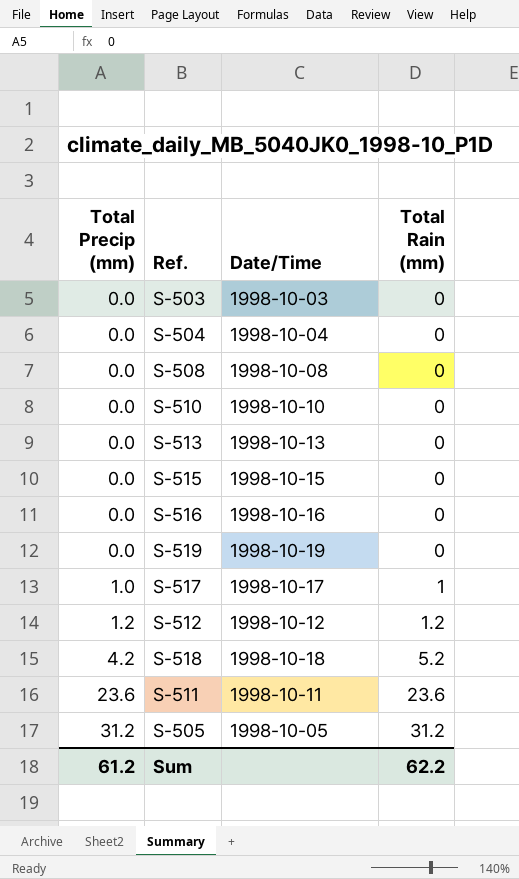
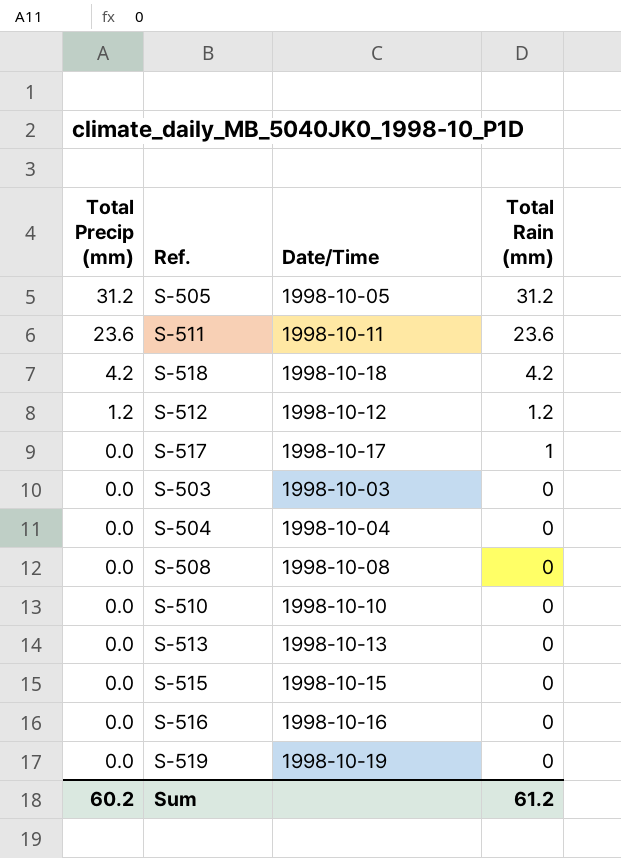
row order: Total Precip (mm) ascending -> Total Precip (mm) descending
S-518 | Total Rain (mm): 5.2 -> 4.2
S-517 | Total Precip (mm): 1.0 -> 0.0
Sum | Total Precip (mm): 61.2 -> 60.2
Sum | Total Rain (mm): 62.2 -> 61.2

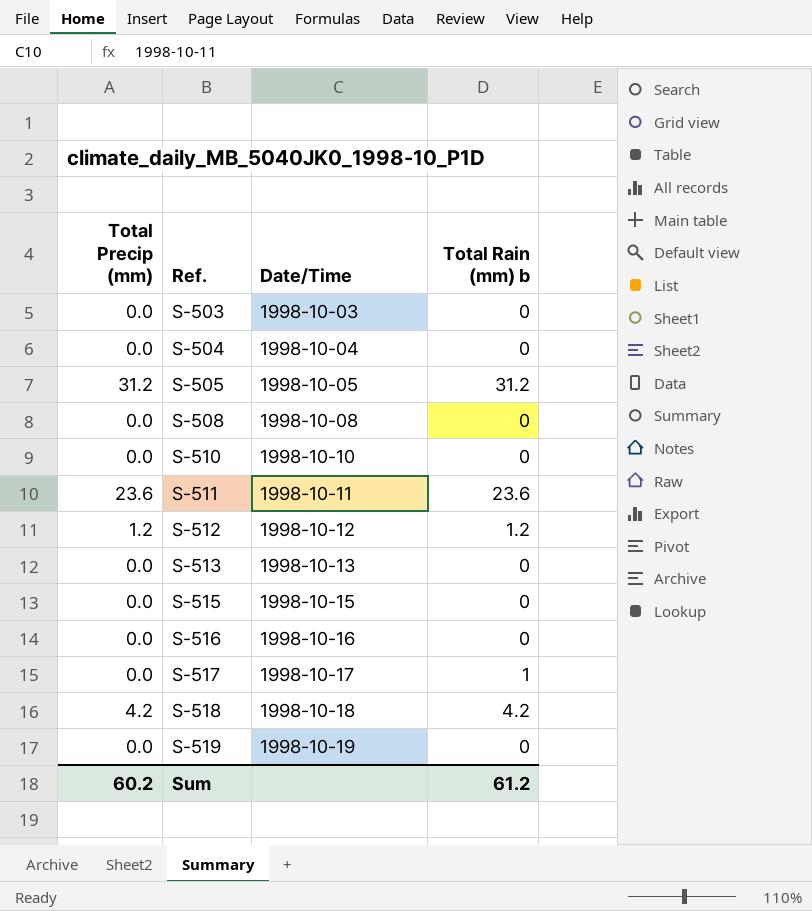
row order: Total Precip (mm) descending -> Ref. ascending
column name: Total Rain (mm) -> Total Rain (mm) b

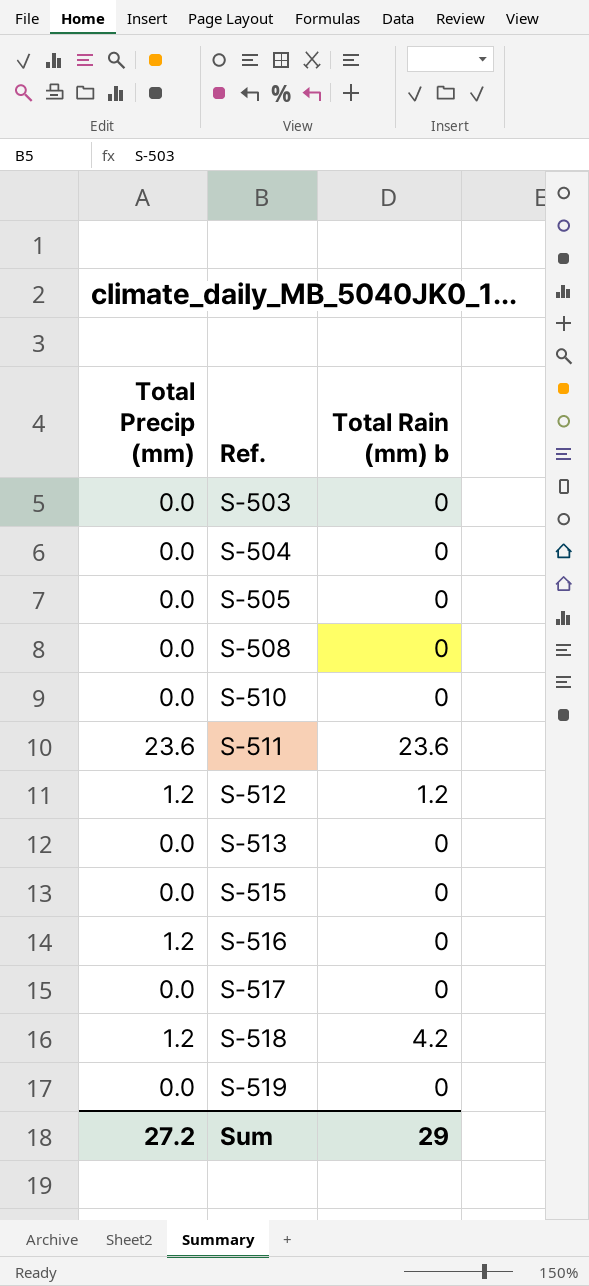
column Date/Time | position: 3 -> none
S-505 | Total Precip (mm): 31.2 -> 0.0
S-505 | Total Rain (mm) b: 31.2 -> 0
S-516 | Total Precip (mm): 0.0 -> 1.2
S-517 | Total Rain (mm) b: 1 -> 0
S-518 | Total Precip (mm): 4.2 -> 1.2
Sum | Total Precip (mm): 60.2 -> 27.2
Sum | Total Rain (mm) b: 61.2 -> 29

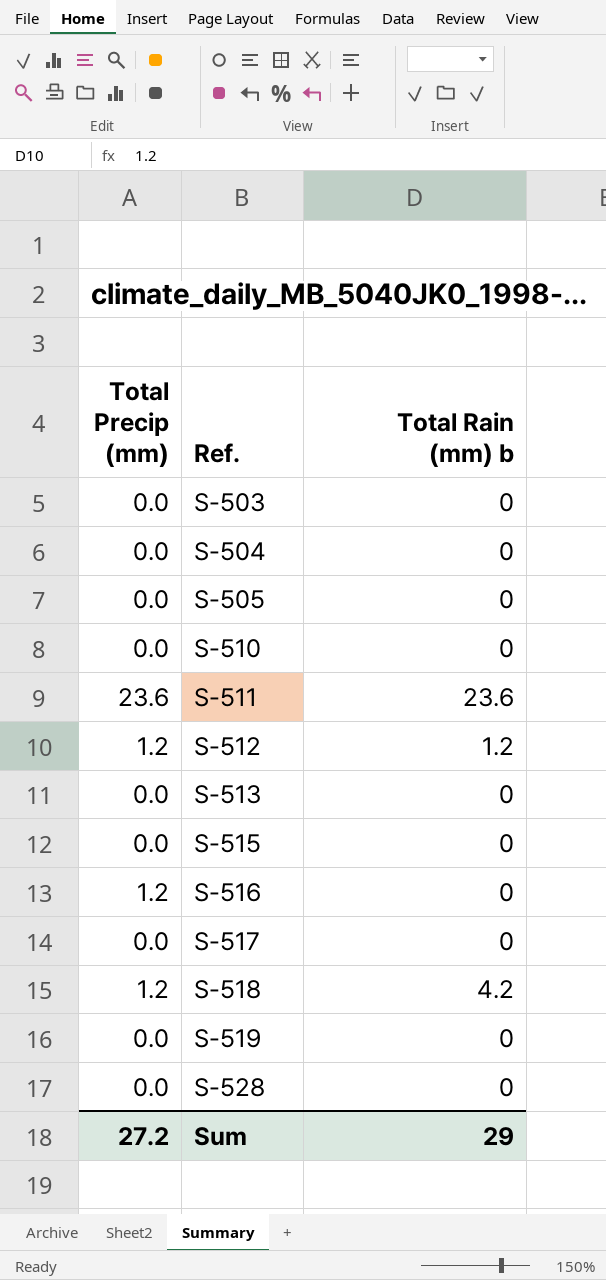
row S-508: 0.0 | 0 -> none
row S-528: none -> 0.0 | 0

